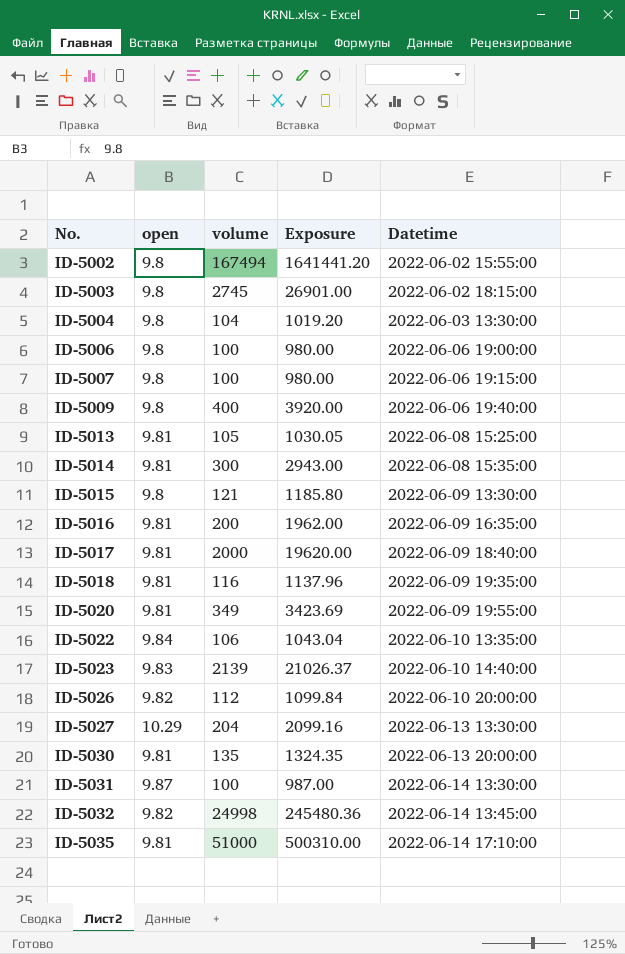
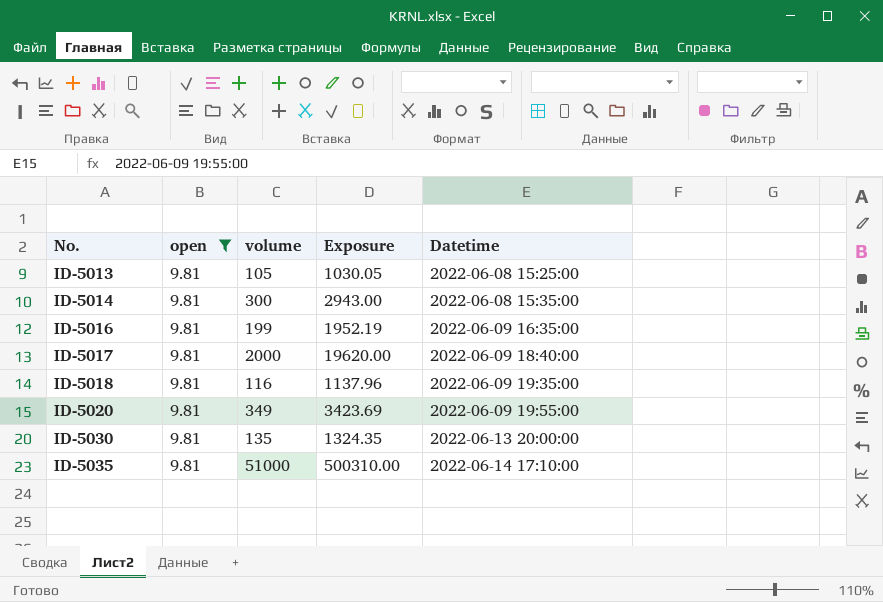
filter: none -> open = 9.81
ID-5016 | volume: 200 -> 199
ID-5016 | Exposure: 1962.00 -> 1952.19

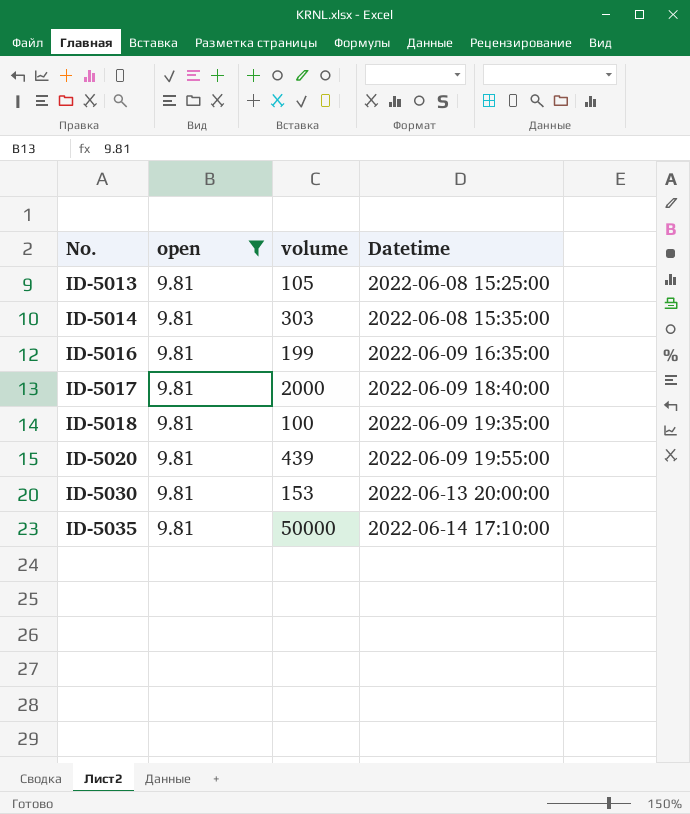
column Exposure | formula: [open] * [volume] -> none
ID-5014 | volume: 300 -> 303
ID-5018 | volume: 116 -> 100
ID-5020 | volume: 349 -> 439
ID-5030 | volume: 135 -> 153
ID-5035 | volume: 51000 -> 50000

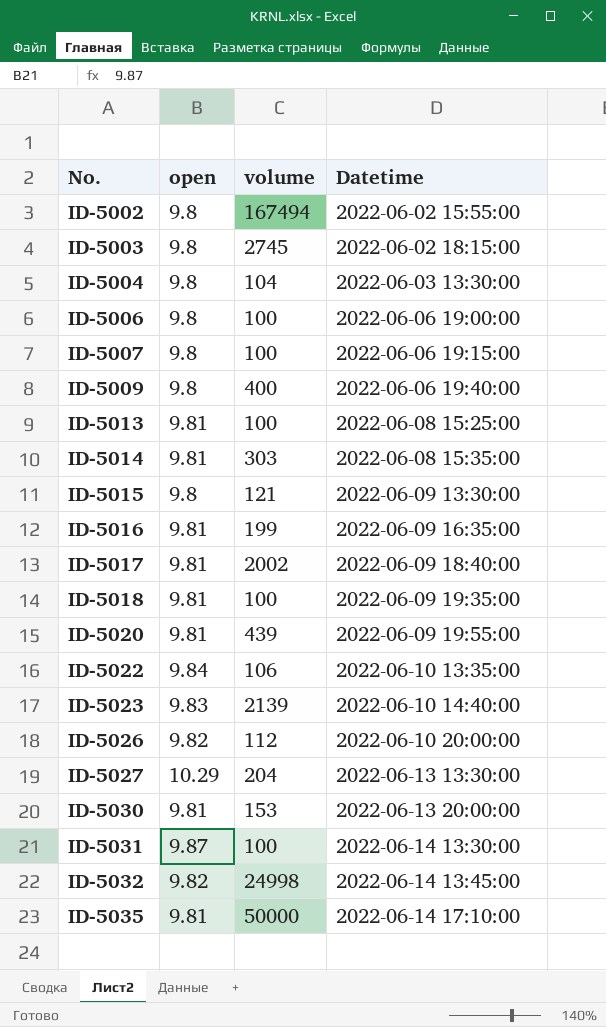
filter: open = 9.81 -> none
ID-5013 | volume: 105 -> 100
ID-5017 | volume: 2000 -> 2002

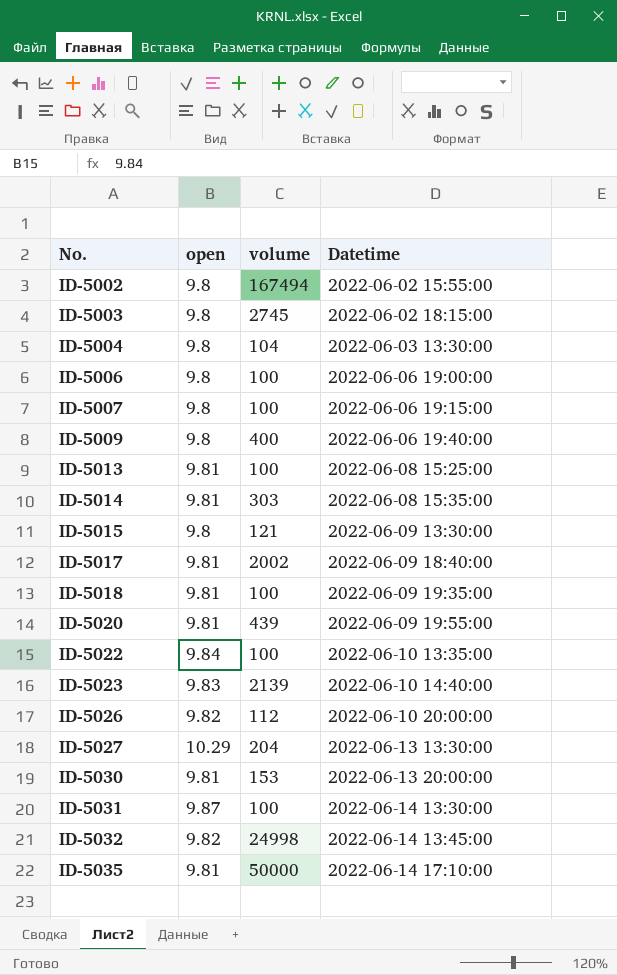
row ID-5016: 9.81 | 199 | 2022-06-09 16:35:00 -> none
ID-5022 | volume: 106 -> 100

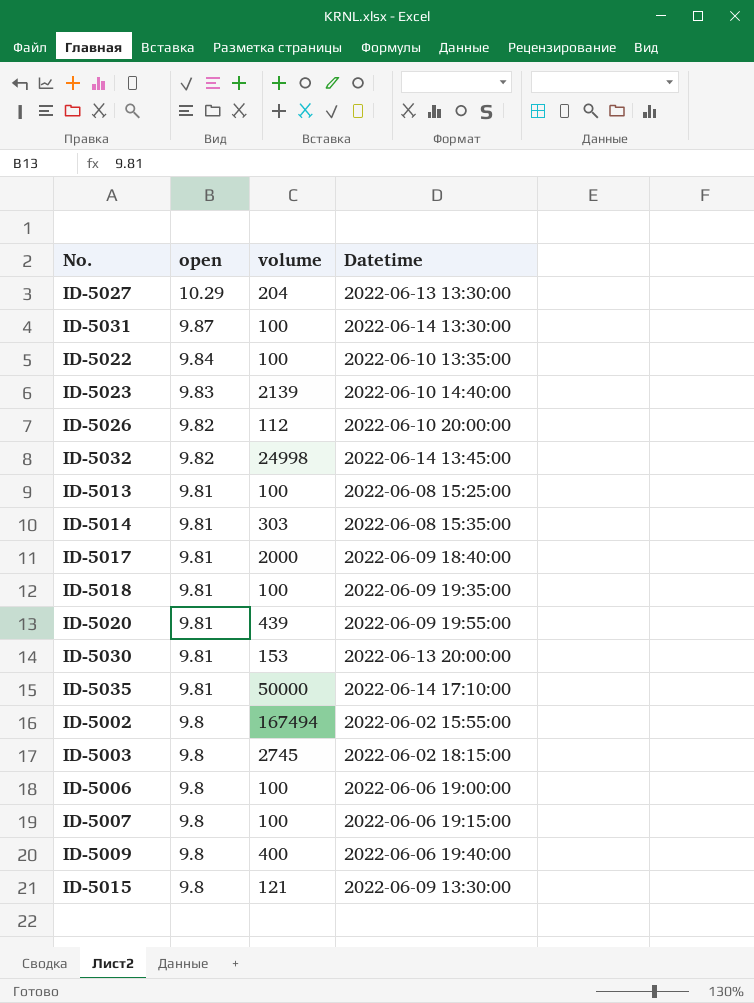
row order: No. ascending -> open descending
row ID-5004: 9.8 | 104 | 2022-06-03 13:30:00 -> none
ID-5017 | volume: 2002 -> 2000

